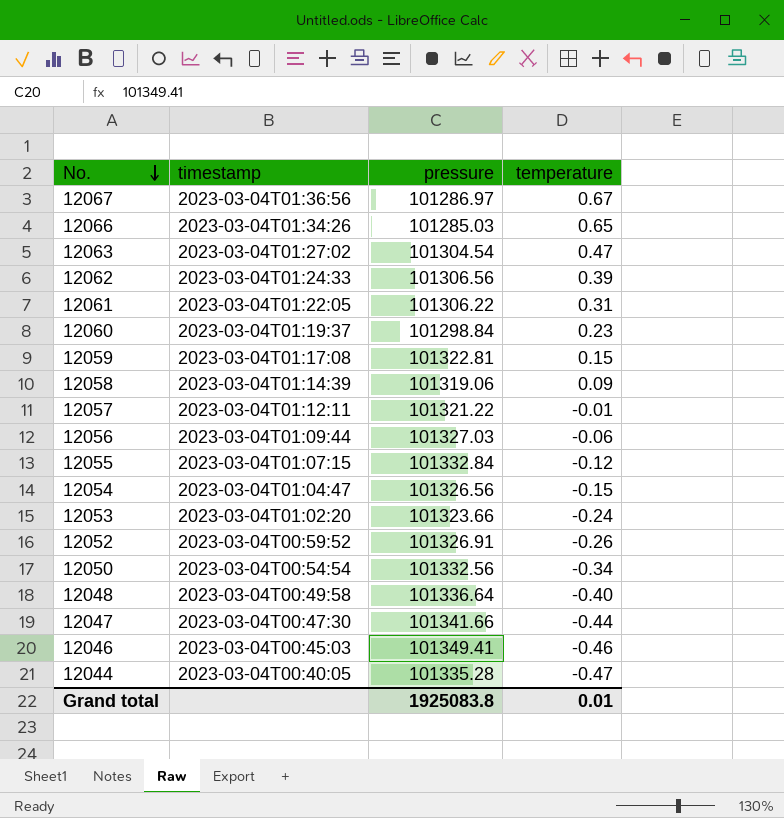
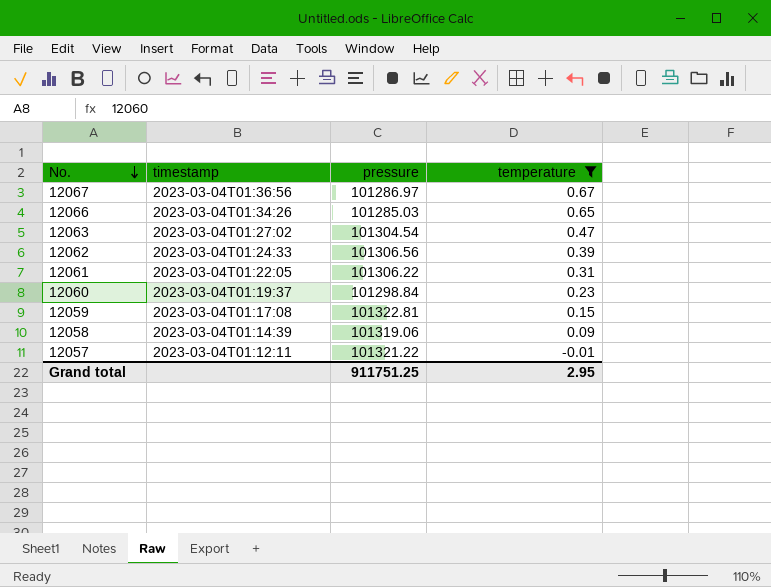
filter: none -> temperature >= -0.01
Grand total | pressure: 1925083.8 -> 911751.25
Grand total | temperature: 0.01 -> 2.95

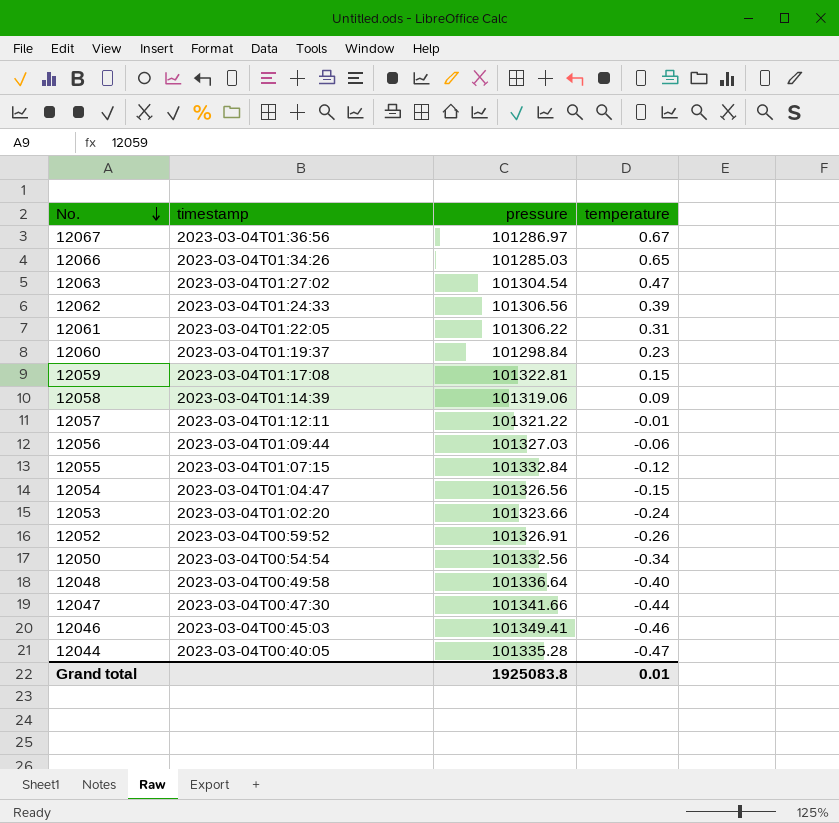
filter: temperature >= -0.01 -> none
Grand total | pressure: 911751.25 -> 1925083.8
Grand total | temperature: 2.95 -> 0.01

